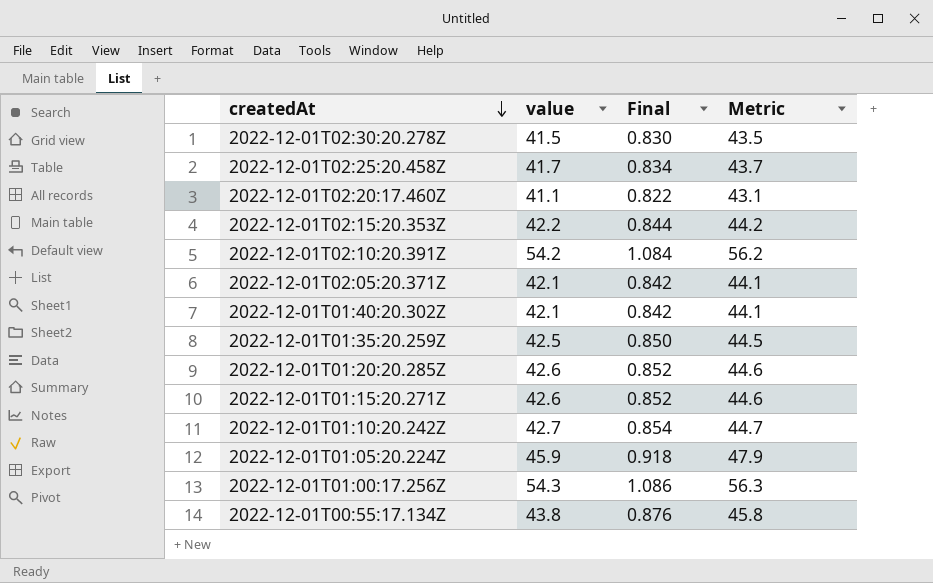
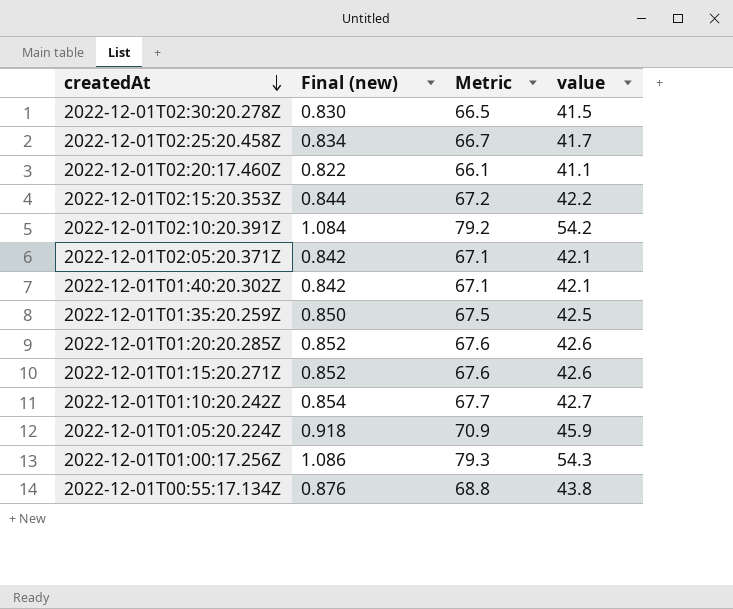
column name: Final -> Final (new)
column Metric | formula: [value] + 2 -> [value] + 25
column value | position: 2 -> 4

